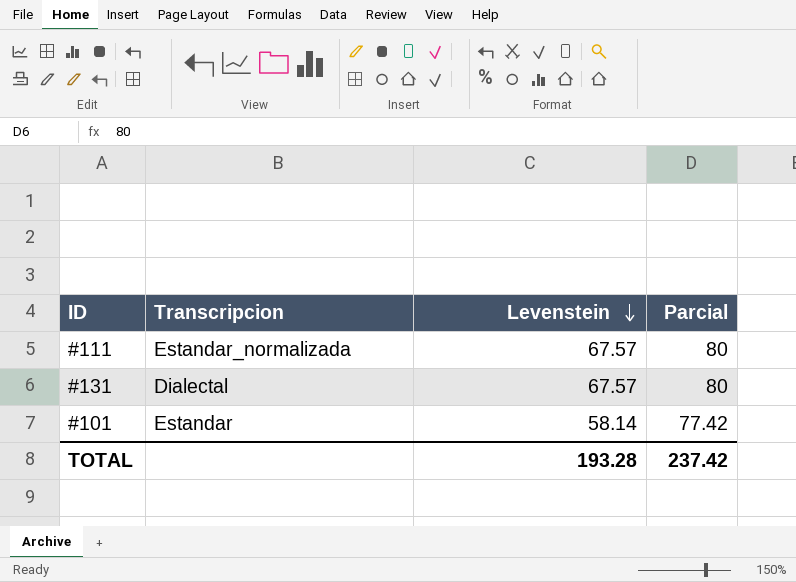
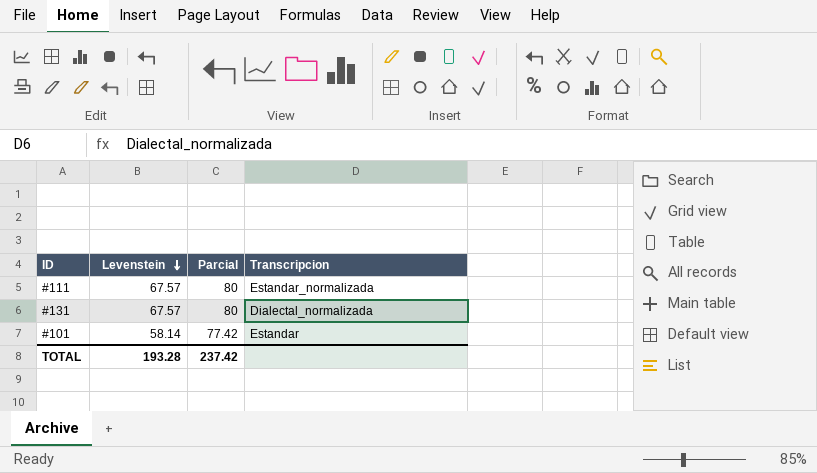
column Transcripcion | position: 2 -> 4
#131 | Transcripcion: Dialectal -> Dialectal_normalizada

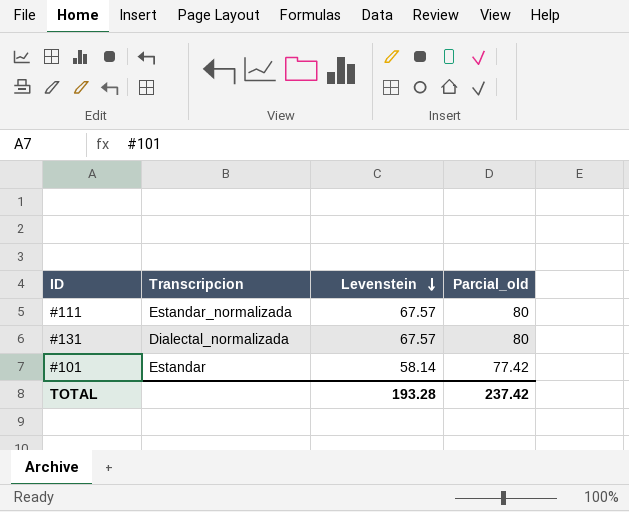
column Transcripcion | position: 4 -> 2
column name: Parcial -> Parcial_old

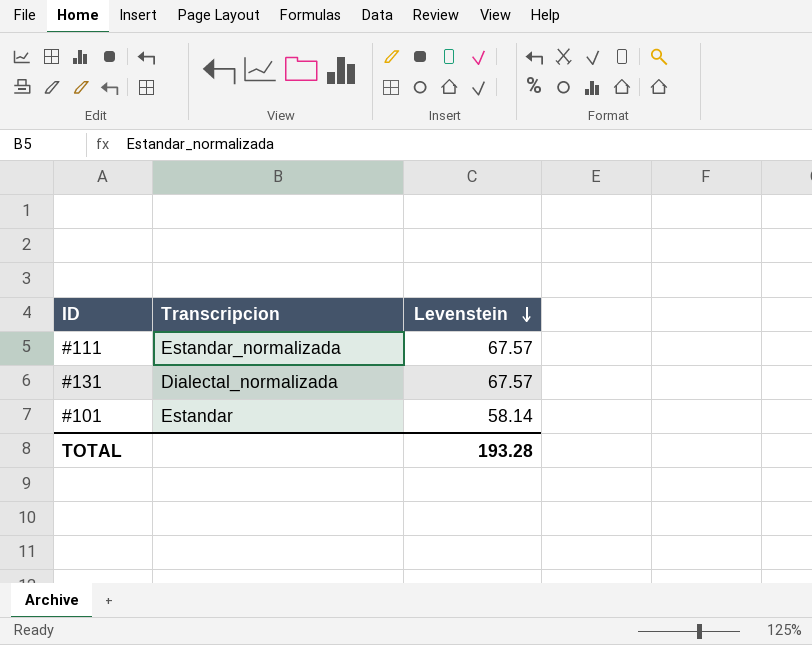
column Parcial_old | position: 4 -> none

